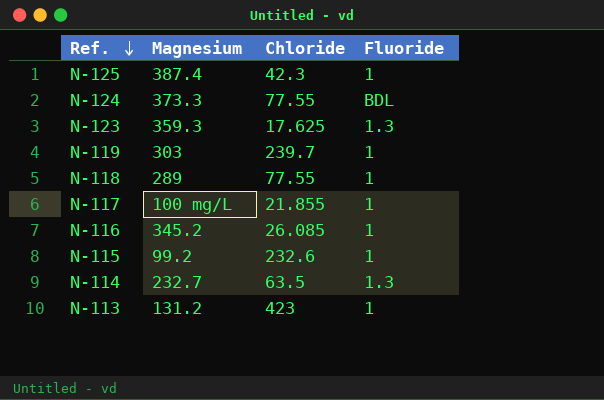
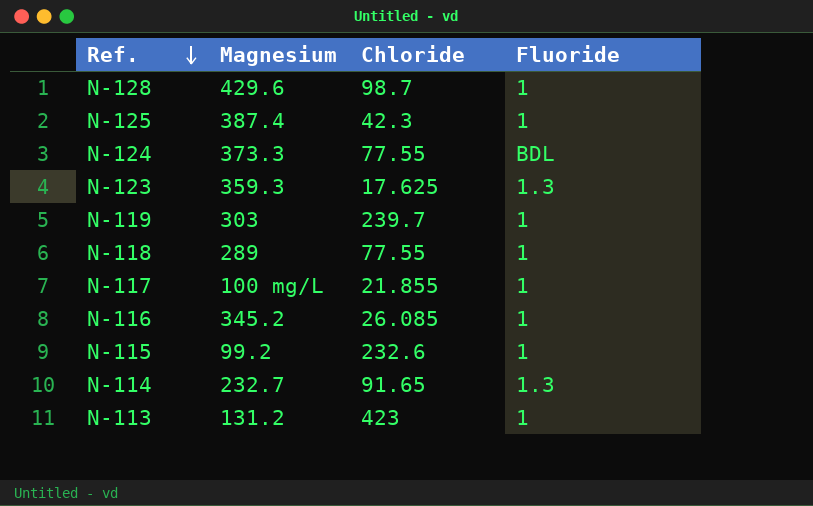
row N-128: none -> 429.6 | 98.7 | 1
N-114 | Chloride: 63.5 -> 91.65

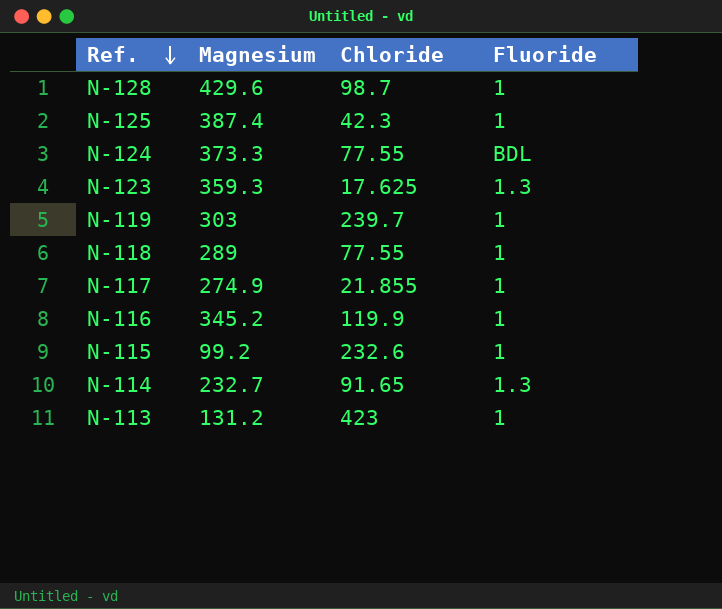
N-117 | Magnesium: 100 mg/L -> 274.9
N-116 | Chloride: 26.085 -> 119.9

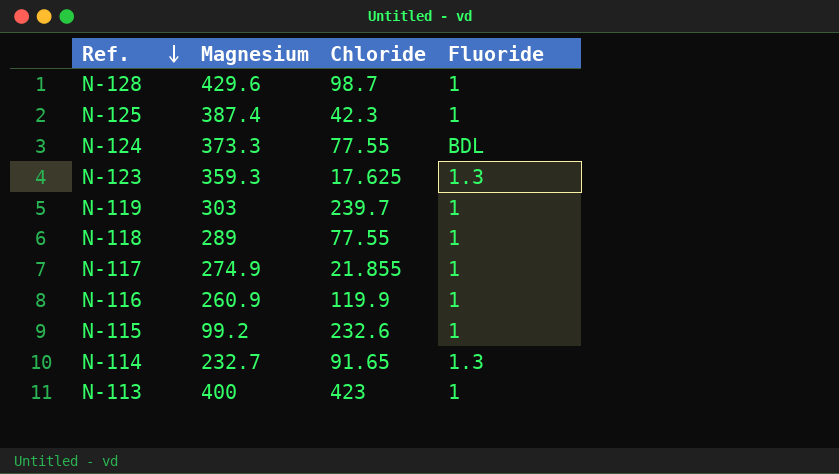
N-116 | Magnesium: 345.2 -> 260.9
N-113 | Magnesium: 131.2 -> 400

